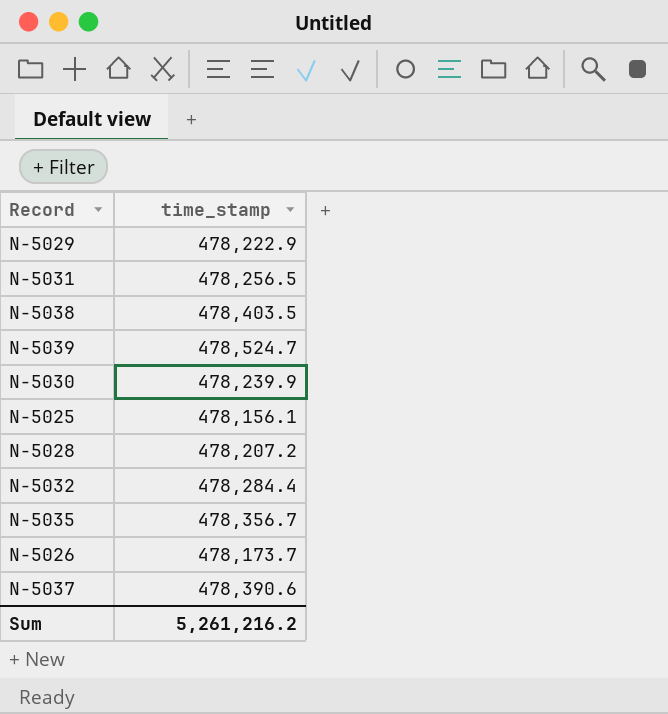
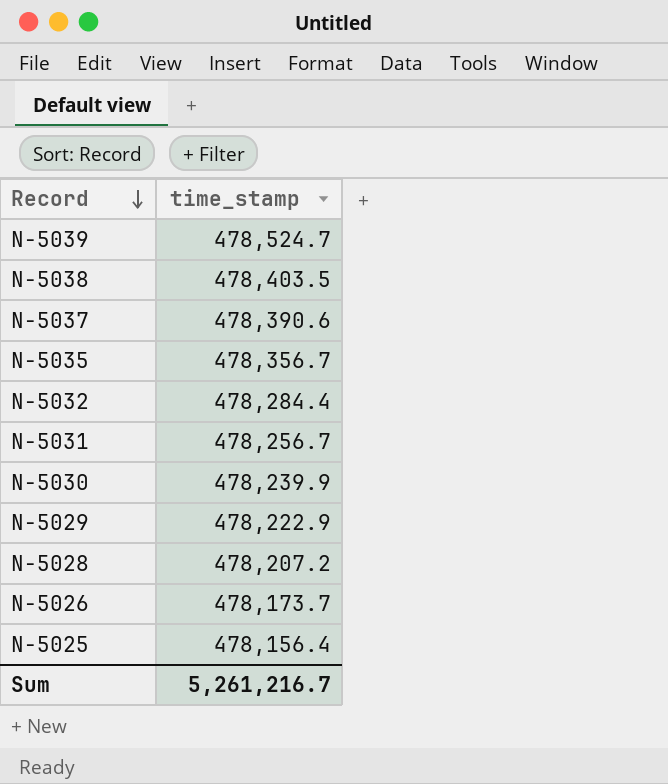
row order: none -> Record descending
N-5031 | time_stamp: 478,256.5 -> 478,256.7
N-5025 | time_stamp: 478,156.1 -> 478,156.4
Sum | time_stamp: 5,261,216.2 -> 5,261,216.7

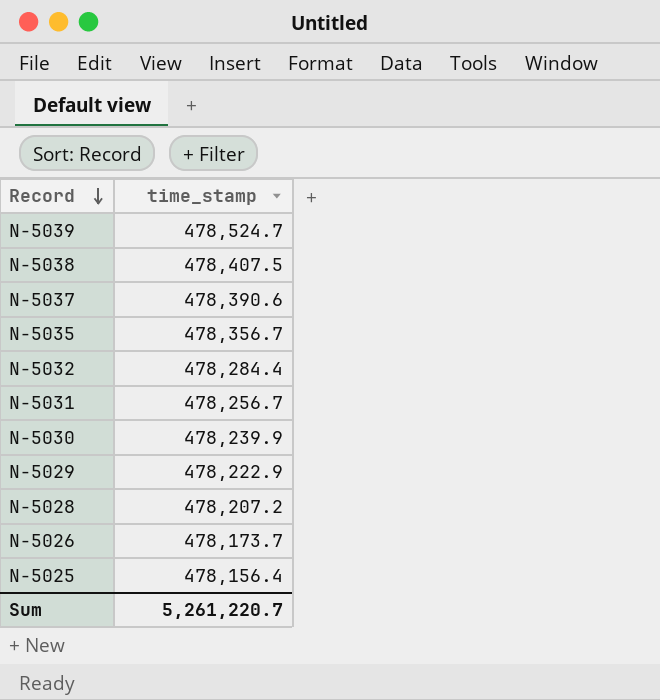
N-5038 | time_stamp: 478,403.5 -> 478,407.5
Sum | time_stamp: 5,261,216.7 -> 5,261,220.7

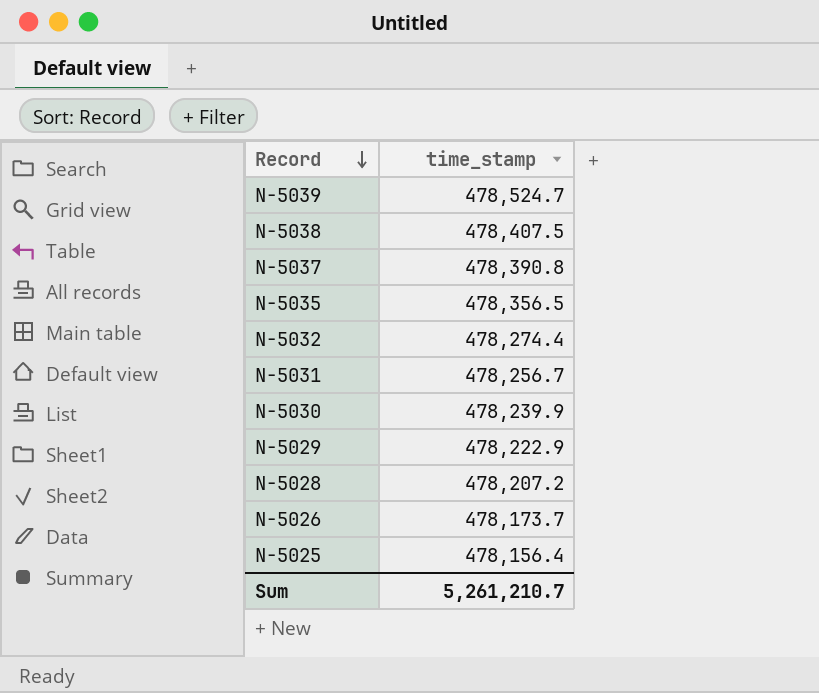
N-5037 | time_stamp: 478,390.6 -> 478,390.8
N-5035 | time_stamp: 478,356.7 -> 478,356.5
N-5032 | time_stamp: 478,284.4 -> 478,274.4
Sum | time_stamp: 5,261,220.7 -> 5,261,210.7

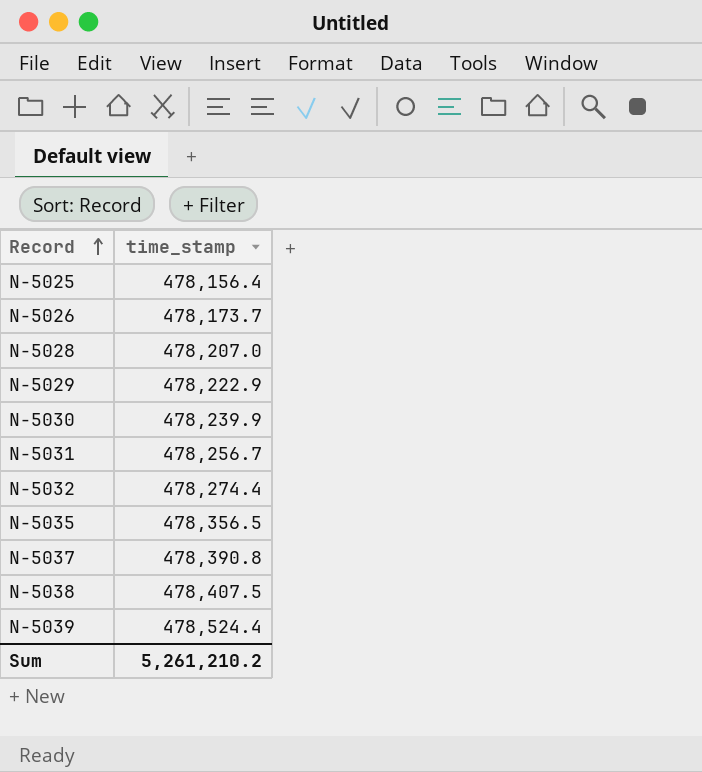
row order: Record descending -> Record ascending
N-5028 | time_stamp: 478,207.2 -> 478,207.0
N-5039 | time_stamp: 478,524.7 -> 478,524.4
Sum | time_stamp: 5,261,210.7 -> 5,261,210.2

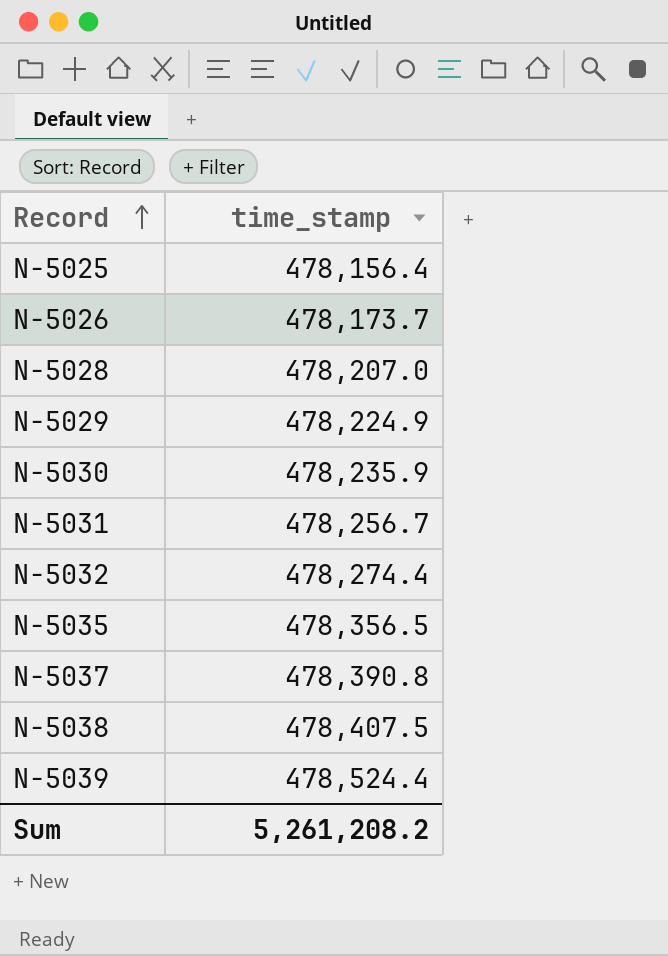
N-5029 | time_stamp: 478,222.9 -> 478,224.9
N-5030 | time_stamp: 478,239.9 -> 478,235.9
Sum | time_stamp: 5,261,210.2 -> 5,261,208.2

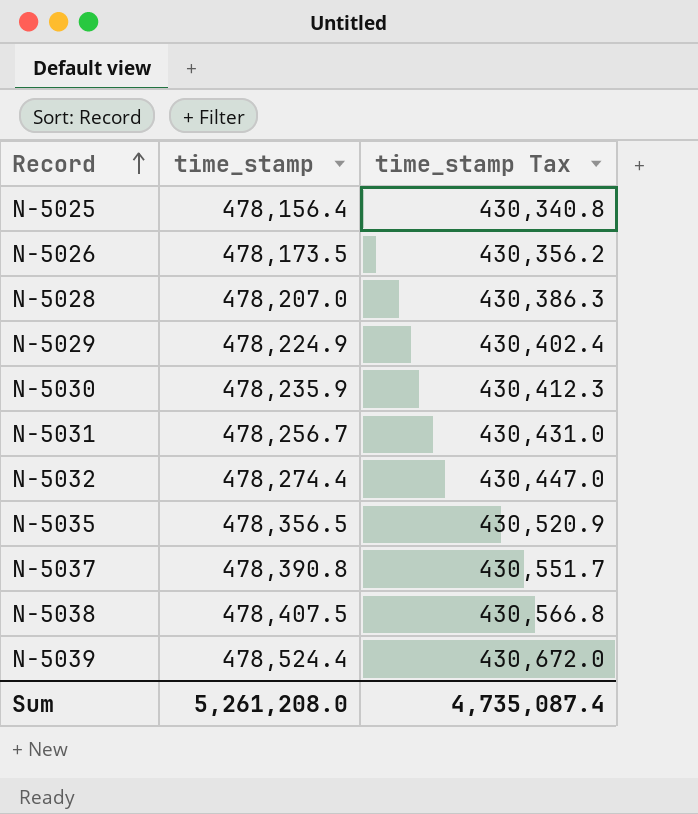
column time_stamp Tax | formula: none -> [time_stamp] * 0.9
N-5026 | time_stamp: 478,173.7 -> 478,173.5
Sum | time_stamp: 5,261,208.2 -> 5,261,208.0

